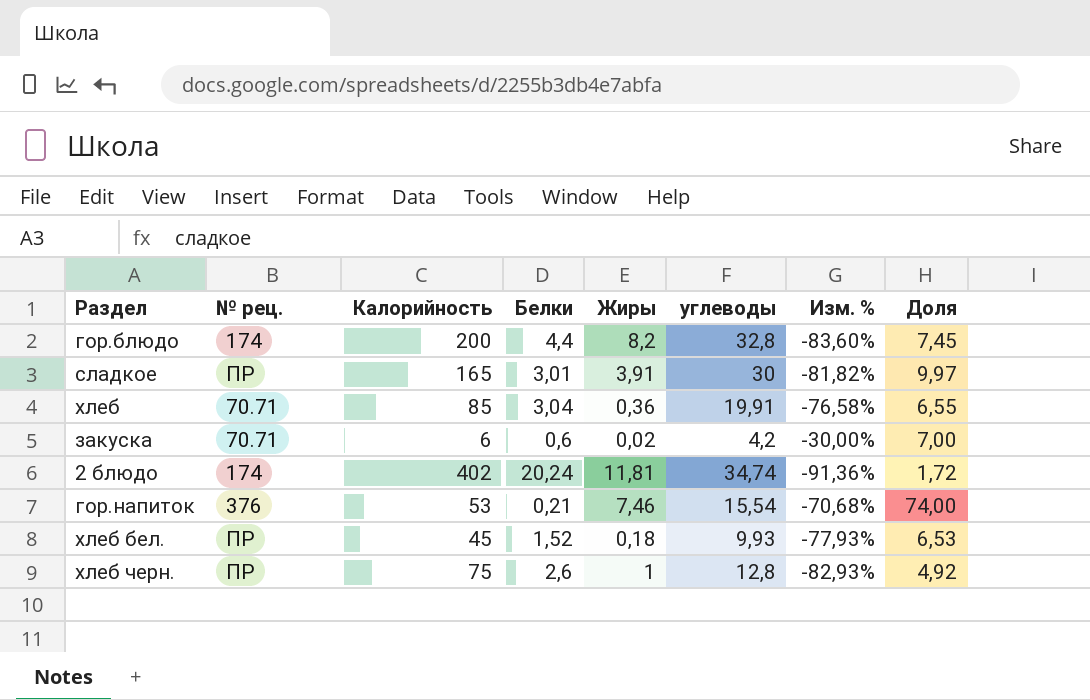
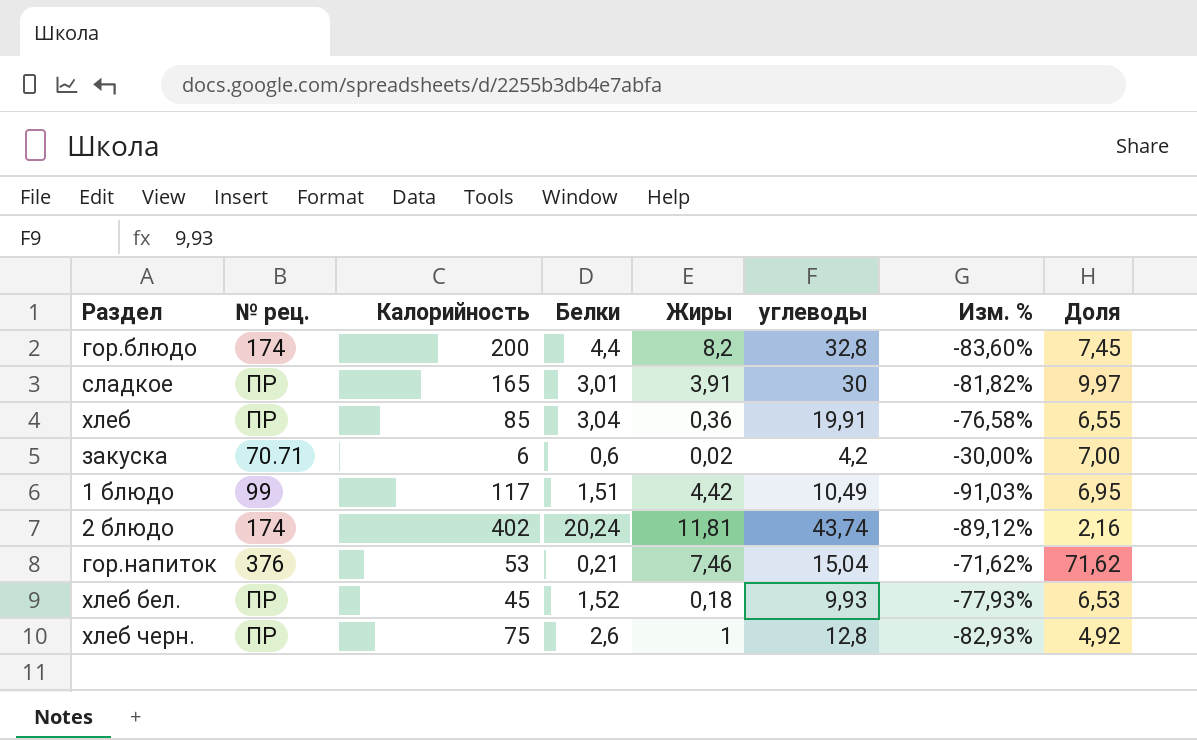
хлеб | № рец.: 70.71 -> ПР
row 1 блюдо: none -> 99 | 117 | 1,51 | 4,42 | 10,49 | -91,03% | 6,95
2 блюдо | углеводы: 34,74 -> 43,74
2 блюдо | Изм. %: -91,36% -> -89,12%
2 блюдо | Доля: 1,72 -> 2,16
гор.напиток | углеводы: 15,54 -> 15,04
гор.напиток | Изм. %: -70,68% -> -71,62%
гор.напиток | Доля: 74,00 -> 71,62

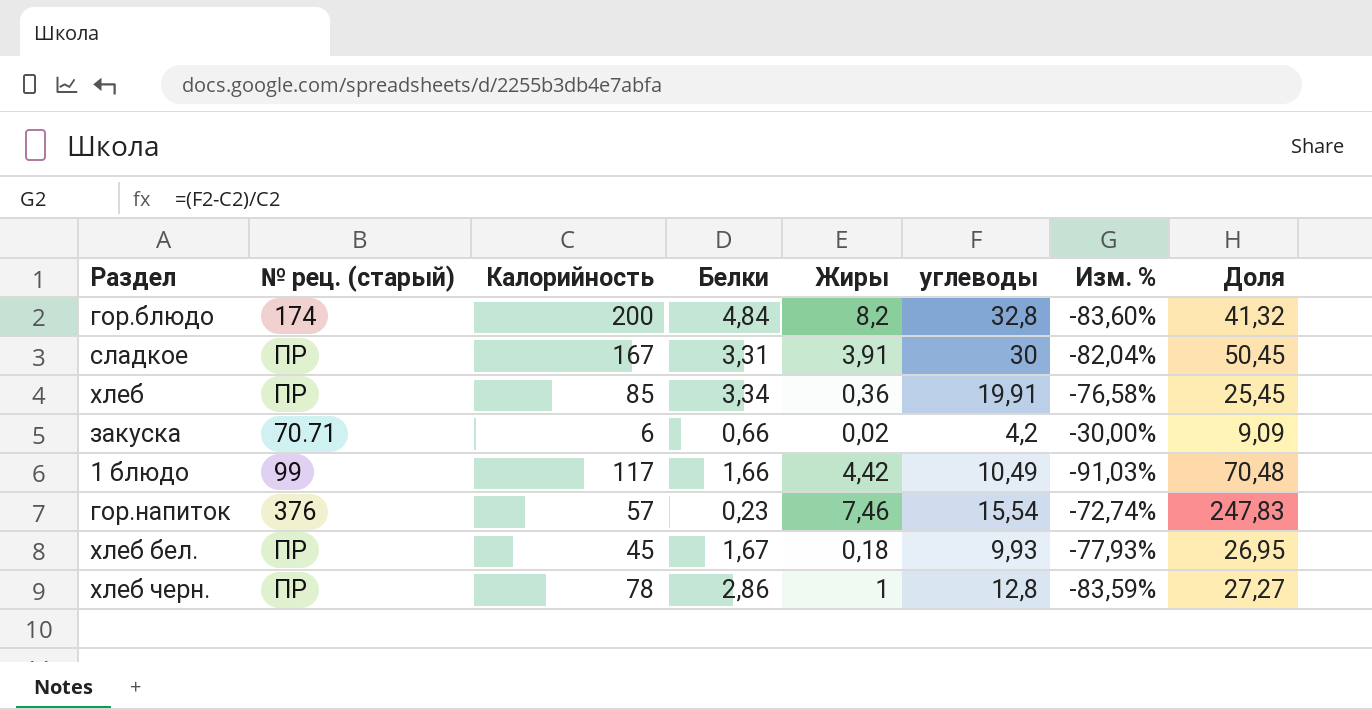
column name: № рец. -> № рец. (старый)
column Доля | formula: [углеводы] / [Белки] -> [Калорийность] / [Белки]
row 2 блюдо: 174 | 402 | 20,24 | 11,81 | 43,74 | -89,12% | 2,16 -> none
гор.блюдо | Белки: 4,4 -> 4,84
сладкое | Калорийность: 165 -> 167
сладкое | Белки: 3,01 -> 3,31
сладкое | Изм. %: -81,82% -> -82,04%
хлеб | Белки: 3,04 -> 3,34
закуска | Белки: 0,6 -> 0,66
1 блюдо | Белки: 1,51 -> 1,66
гор.напиток | Калорийность: 53 -> 57
гор.напиток | Белки: 0,21 -> 0,23
гор.напиток | углеводы: 15,04 -> 15,54
гор.напиток | Изм. %: -71,62% -> -72,74%
хлеб бел. | Белки: 1,52 -> 1,67
хлеб черн. | Калорийность: 75 -> 78
хлеб черн. | Белки: 2,6 -> 2,86
хлеб черн. | Изм. %: -82,93% -> -83,59%

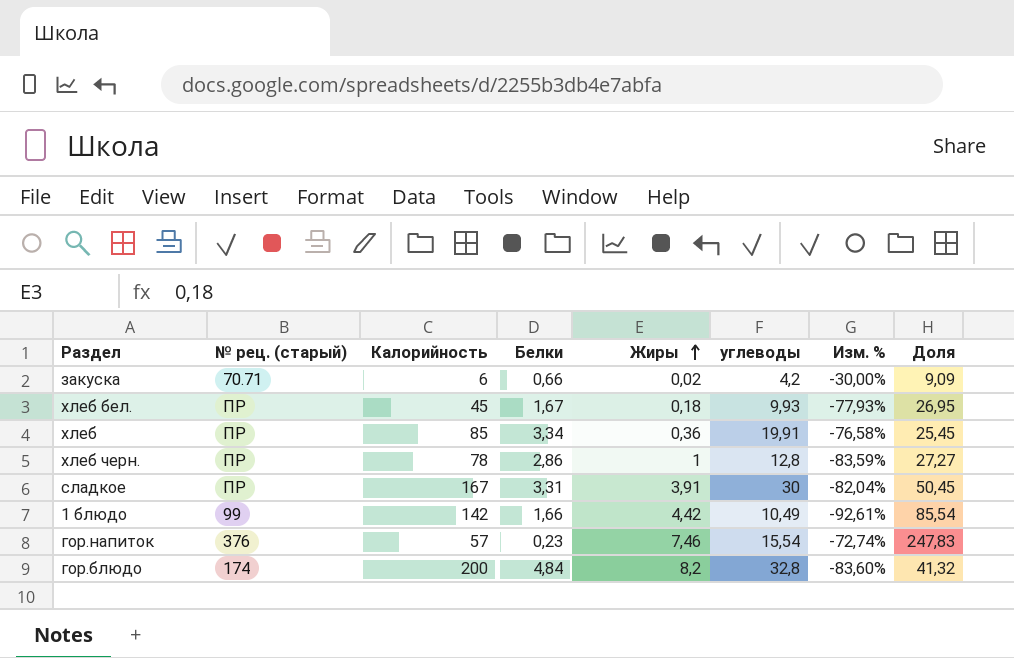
row order: none -> Жиры ascending
1 блюдо | Калорийность: 117 -> 142
1 блюдо | Изм. %: -91,03% -> -92,61%
1 блюдо | Доля: 70,48 -> 85,54

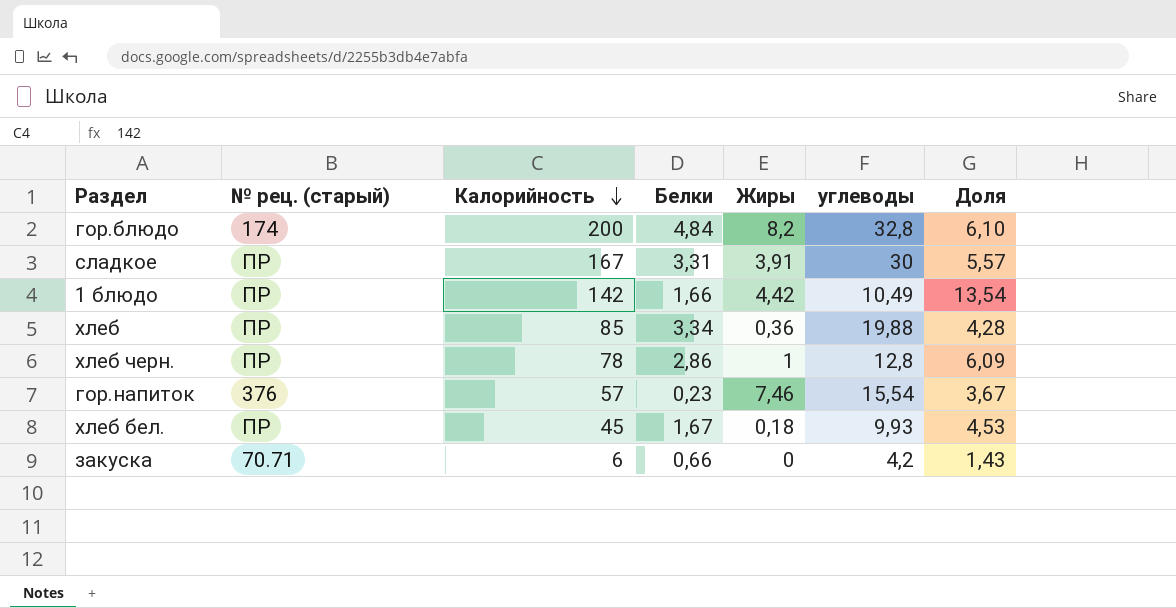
row order: Жиры ascending -> Калорийность descending
column Изм. % | formula: ([углеводы] - [Калорийность]) / [Калорийность] -> none
column Доля | formula: [Калорийность] / [Белки] -> [Калорийность] / [углеводы]
1 блюдо | № рец. (старый): 99 -> ПР
хлеб | углеводы: 19,91 -> 19,88
закуска | Жиры: 0,02 -> 0

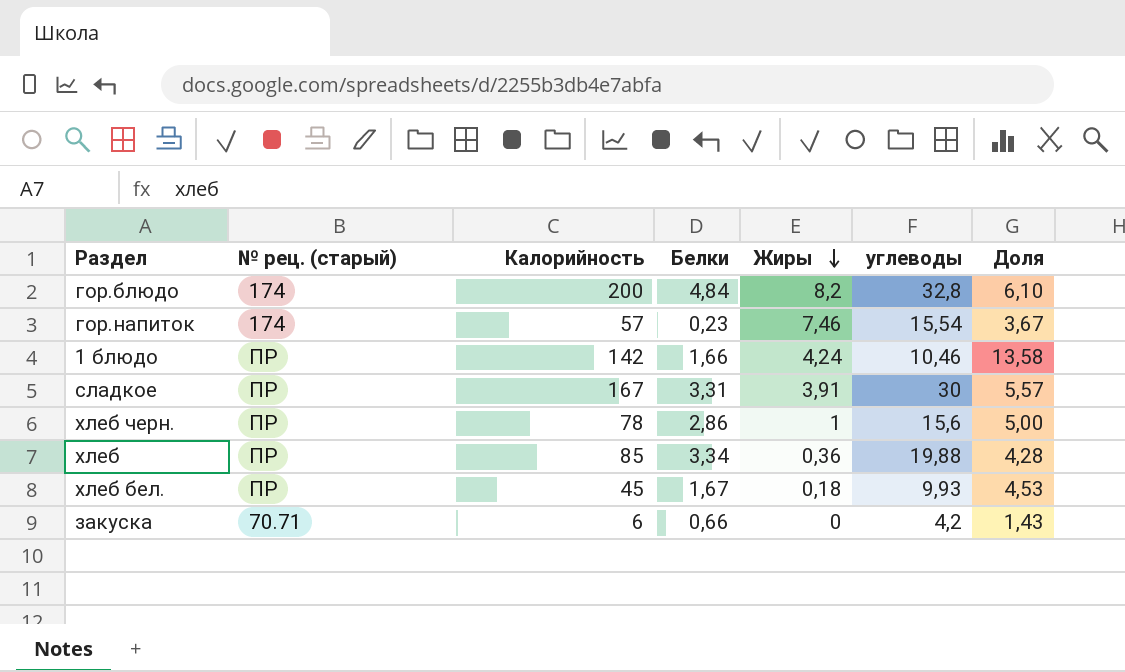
row order: Калорийность descending -> Жиры descending
гор.напиток | № рец. (старый): 376 -> 174
1 блюдо | Жиры: 4,42 -> 4,24
1 блюдо | углеводы: 10,49 -> 10,46
1 блюдо | Доля: 13,54 -> 13,58
хлеб черн. | углеводы: 12,8 -> 15,6
хлеб черн. | Доля: 6,09 -> 5,00

